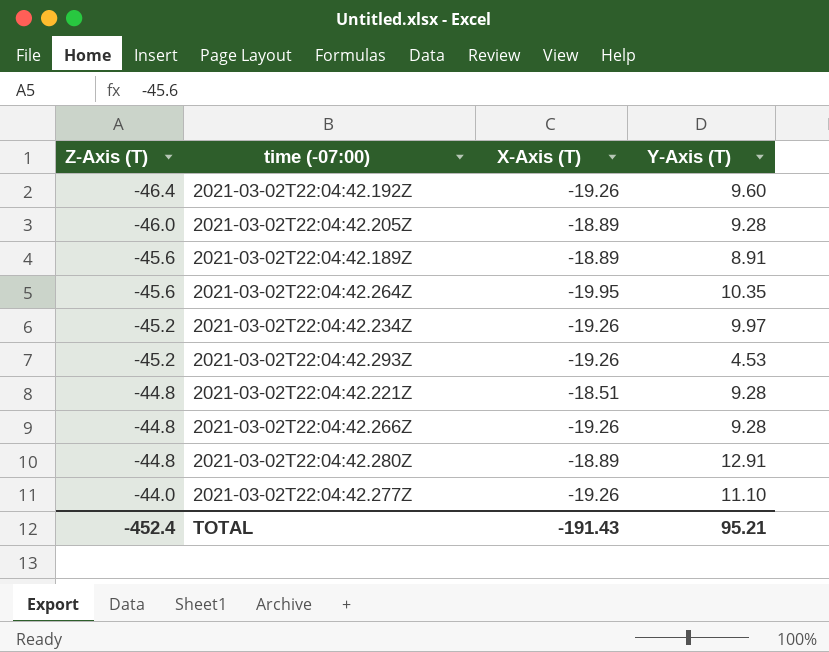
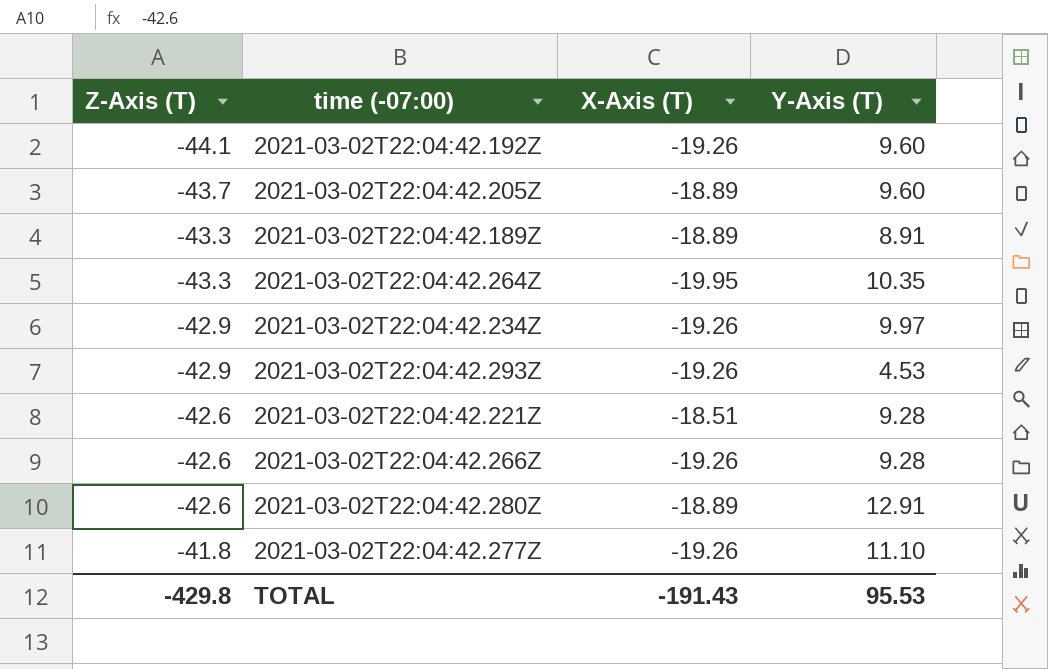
2021-03-02T22:04:42.192Z | Z-Axis (T): -46.4 -> -44.1
2021-03-02T22:04:42.205Z | Z-Axis (T): -46.0 -> -43.7
2021-03-02T22:04:42.205Z | Y-Axis (T): 9.28 -> 9.60
2021-03-02T22:04:42.189Z | Z-Axis (T): -45.6 -> -43.3
2021-03-02T22:04:42.264Z | Z-Axis (T): -45.6 -> -43.3
2021-03-02T22:04:42.234Z | Z-Axis (T): -45.2 -> -42.9
2021-03-02T22:04:42.293Z | Z-Axis (T): -45.2 -> -42.9
2021-03-02T22:04:42.221Z | Z-Axis (T): -44.8 -> -42.6
2021-03-02T22:04:42.266Z | Z-Axis (T): -44.8 -> -42.6
2021-03-02T22:04:42.280Z | Z-Axis (T): -44.8 -> -42.6
2021-03-02T22:04:42.277Z | Z-Axis (T): -44.0 -> -41.8
TOTAL | Z-Axis (T): -452.4 -> -429.8
TOTAL | Y-Axis (T): 95.21 -> 95.53

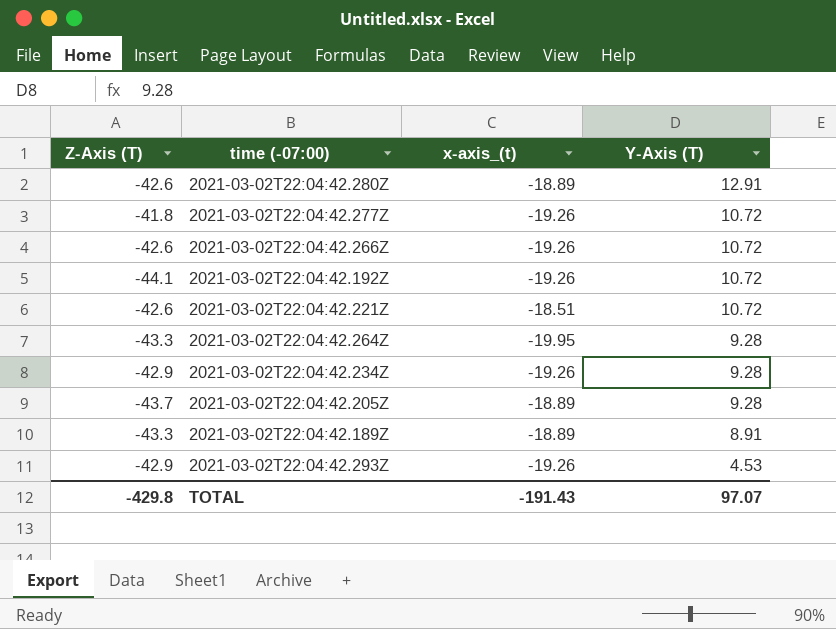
row order: Z-Axis (T) ascending -> Y-Axis (T) descending
column name: X-Axis (T) -> x-axis_(t)
2021-03-02T22:04:42.277Z | Y-Axis (T): 11.10 -> 10.72
2021-03-02T22:04:42.266Z | Y-Axis (T): 9.28 -> 10.72
2021-03-02T22:04:42.192Z | Y-Axis (T): 9.60 -> 10.72
2021-03-02T22:04:42.221Z | Y-Axis (T): 9.28 -> 10.72
2021-03-02T22:04:42.264Z | Y-Axis (T): 10.35 -> 9.28
2021-03-02T22:04:42.234Z | Y-Axis (T): 9.97 -> 9.28
2021-03-02T22:04:42.205Z | Y-Axis (T): 9.60 -> 9.28
TOTAL | Y-Axis (T): 95.53 -> 97.07

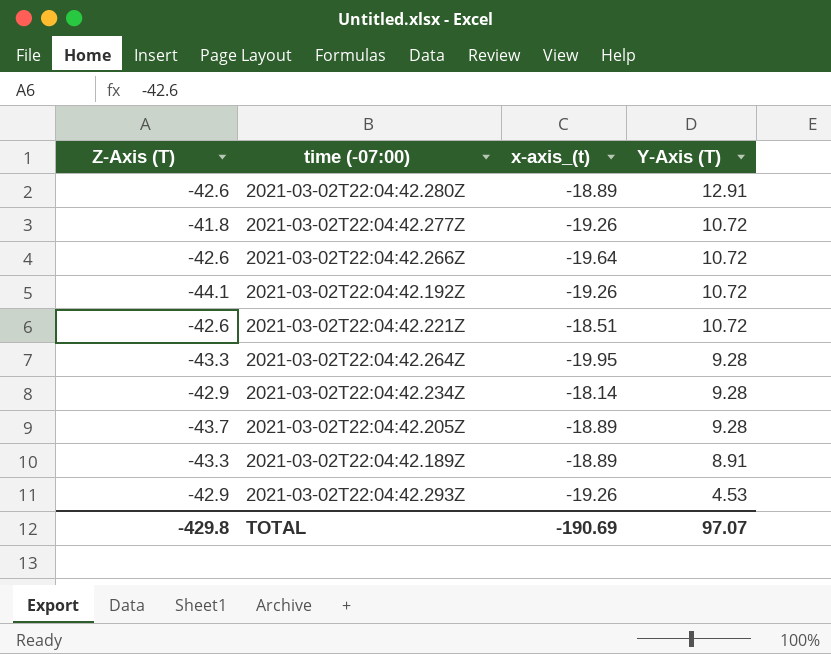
2021-03-02T22:04:42.266Z | x-axis_(t): -19.26 -> -19.64
2021-03-02T22:04:42.234Z | x-axis_(t): -19.26 -> -18.14
TOTAL | x-axis_(t): -191.43 -> -190.69

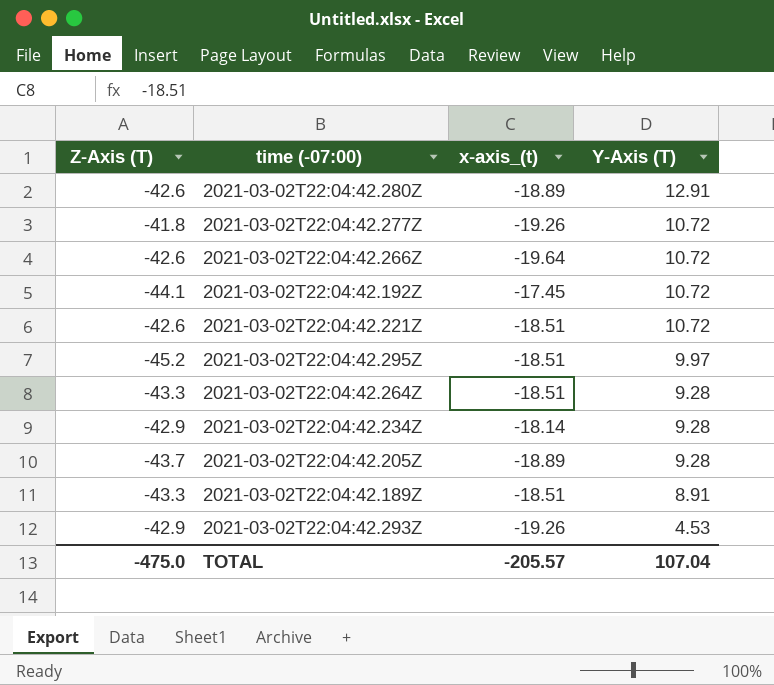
2021-03-02T22:04:42.192Z | x-axis_(t): -19.26 -> -17.45
row 2021-03-02T22:04:42.295Z: none -> -45.2 | -18.51 | 9.97
2021-03-02T22:04:42.264Z | x-axis_(t): -19.95 -> -18.51
2021-03-02T22:04:42.189Z | x-axis_(t): -18.89 -> -18.51
TOTAL | Z-Axis (T): -429.8 -> -475.0
TOTAL | x-axis_(t): -190.69 -> -205.57
TOTAL | Y-Axis (T): 97.07 -> 107.04

